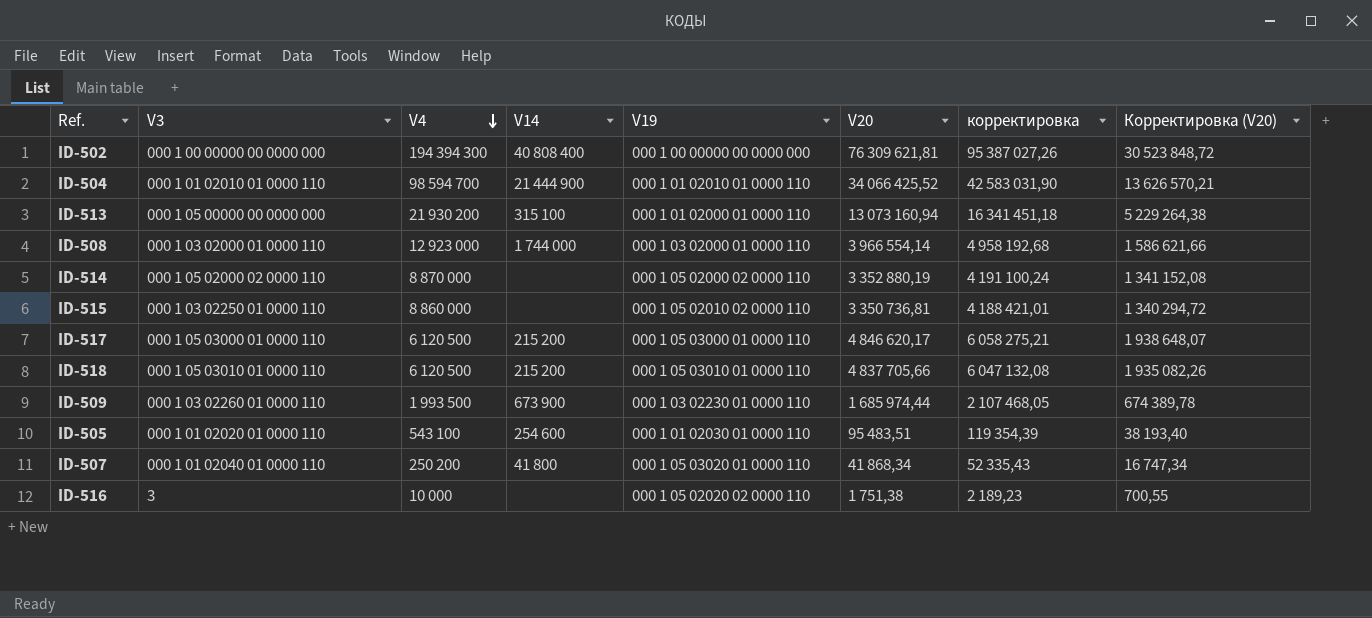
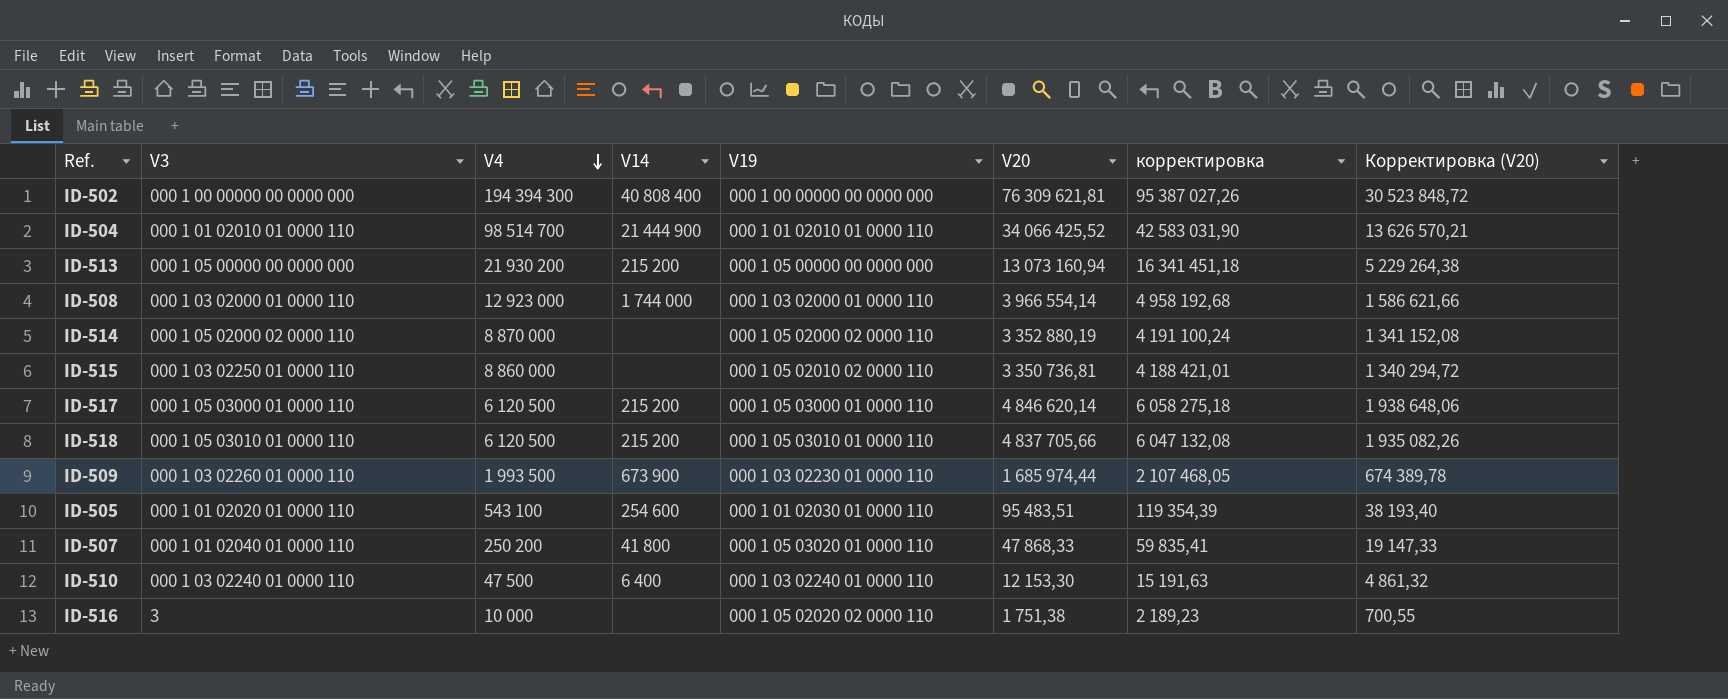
ID-504 | V4: 98 594 700 -> 98 514 700
ID-513 | V14: 315 100 -> 215 200
ID-513 | V19: 000 1 01 02000 01 0000 110 -> 000 1 05 00000 00 0000 000
ID-517 | V20: 4 846 620,17 -> 4 846 620,14
ID-517 | корректировка: 6 058 275,21 -> 6 058 275,18
ID-517 | Корректировка (V20): 1 938 648,07 -> 1 938 648,06
ID-507 | V20: 41 868,34 -> 47 868,33
ID-507 | корректировка: 52 335,43 -> 59 835,41
ID-507 | Корректировка (V20): 16 747,34 -> 19 147,33
row ID-510: none -> 000 1 03 02240 01 0000 110 | 47 500 | 6 400 | 000 1 03 02240 01 0000 110 | 12 153,30 | 15 191,63 | 4 861,32

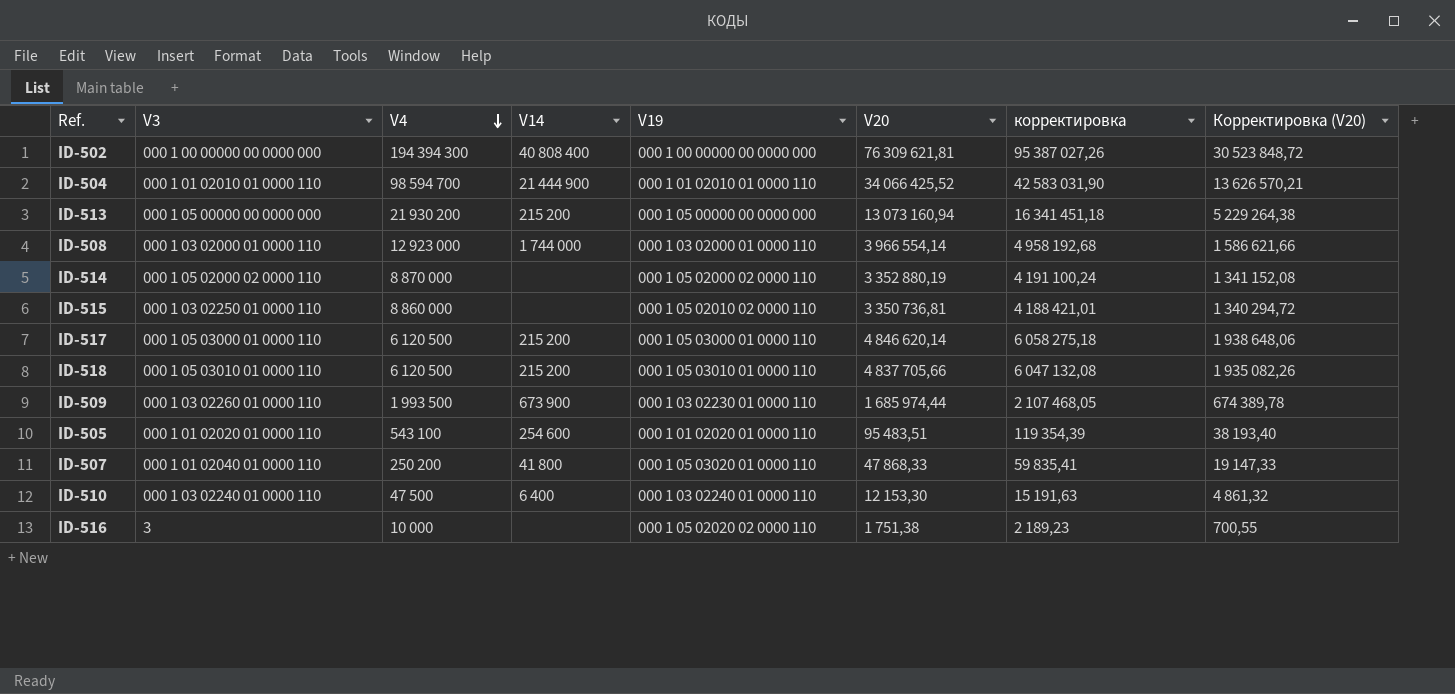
ID-504 | V4: 98 514 700 -> 98 594 700
ID-505 | V19: 000 1 01 02030 01 0000 110 -> 000 1 01 02020 01 0000 110

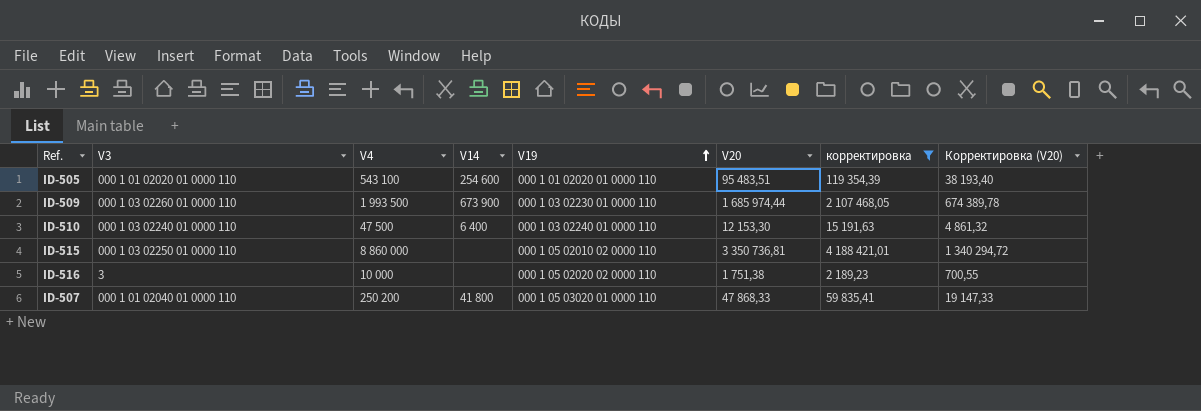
filter: none -> корректировка <= 4 188 421,01
row order: V4 descending -> V19 ascending

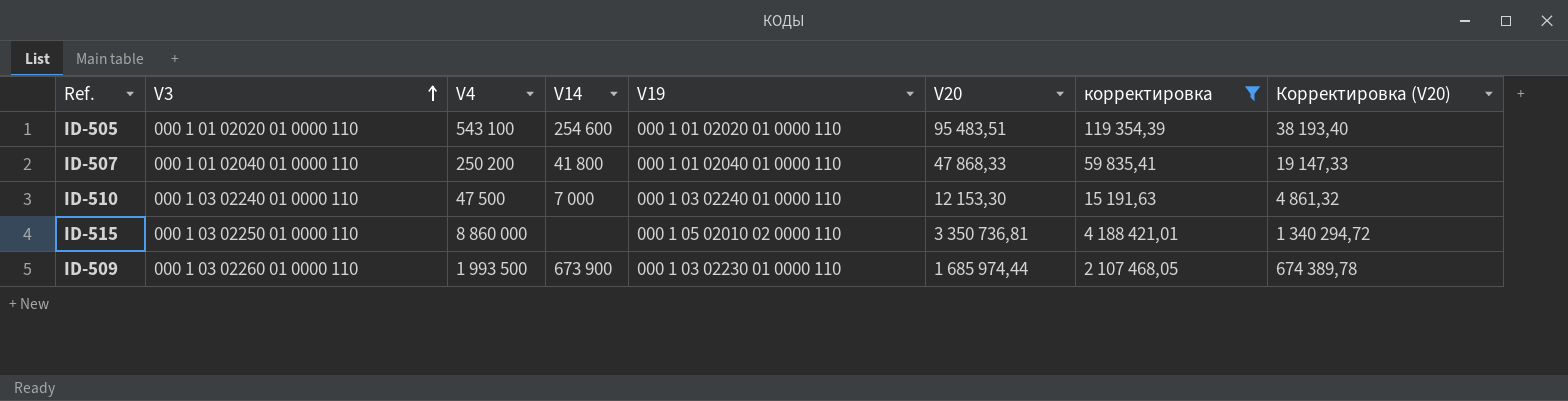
row order: V19 ascending -> V3 ascending
row ID-516: 3 | 10 000 | none | 000 1 05 02020 02 0000 110 | 1 751,38 | 2 189,23 | 700,55 -> none
ID-507 | V19: 000 1 05 03020 01 0000 110 -> 000 1 01 02040 01 0000 110
ID-510 | V14: 6 400 -> 7 000

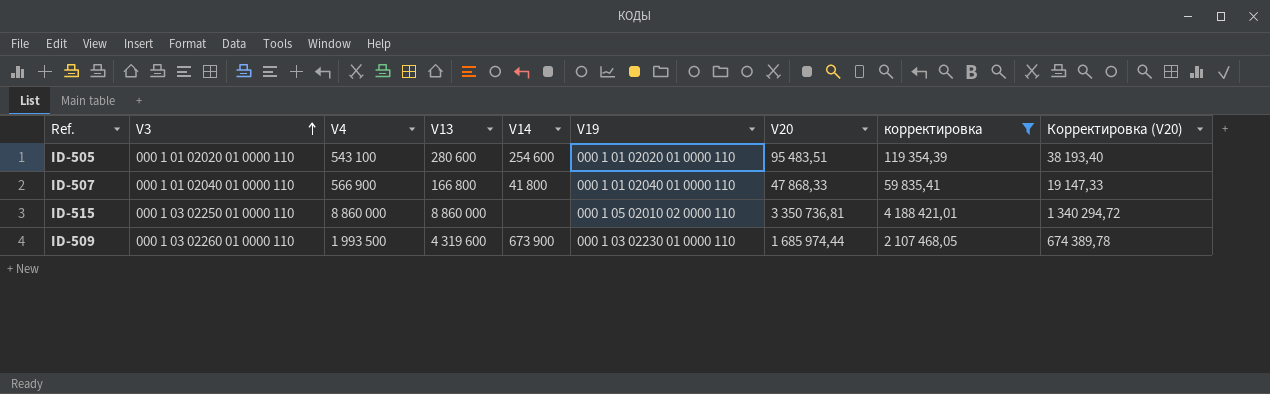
column V13 | position: none -> 4
row ID-510: 000 1 03 02240 01 0000 110 | 47 500 | 7 000 | 000 1 03 02240 01 0000 110 | 12 153,30 | 15 191,63 | 4 861,32 -> none
ID-507 | V4: 250 200 -> 566 900

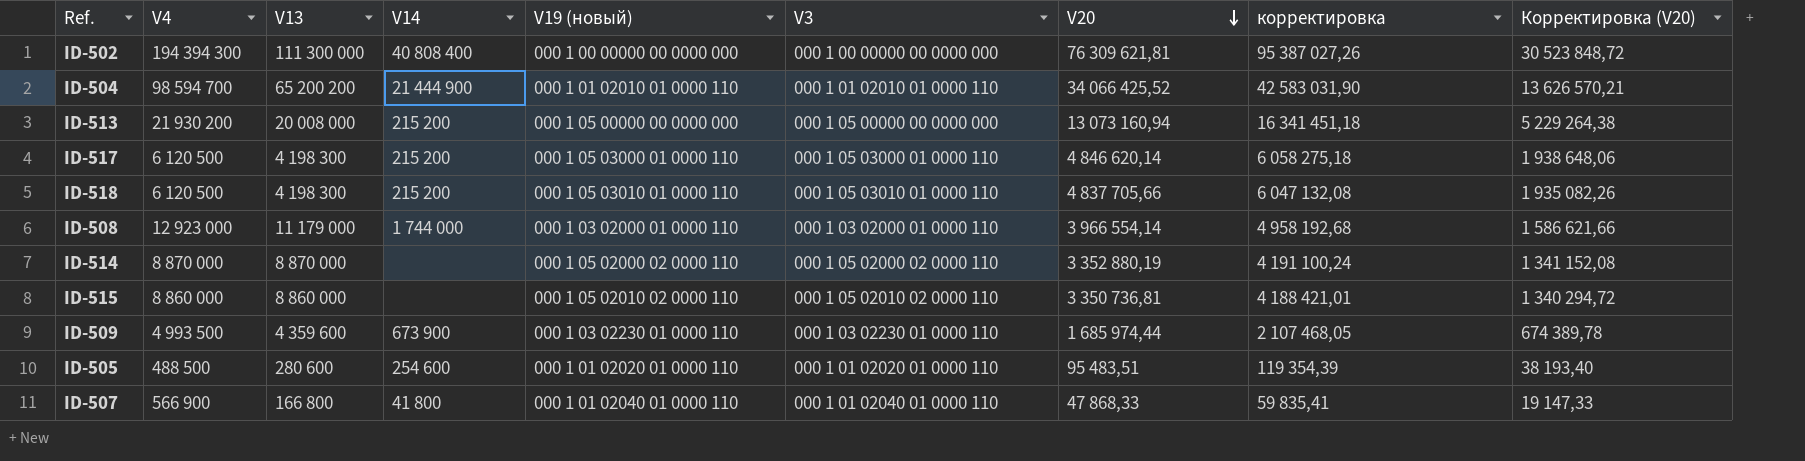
filter: корректировка <= 4 188 421,01 -> none
row order: V3 ascending -> V20 descending
column name: V19 -> V19 (новый)
column V3 | position: 2 -> 6
ID-515 | V3: 000 1 03 02250 01 0000 110 -> 000 1 05 02010 02 0000 110
ID-509 | V4: 1 993 500 -> 4 993 500
ID-509 | V13: 4 319 600 -> 4 359 600
ID-509 | V3: 000 1 03 02260 01 0000 110 -> 000 1 03 02230 01 0000 110
ID-505 | V4: 543 100 -> 488 500

